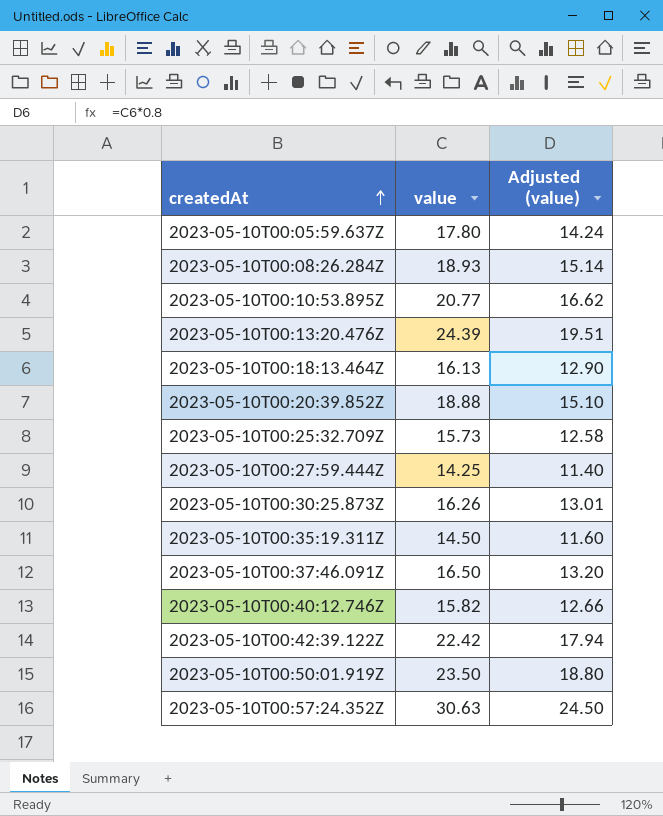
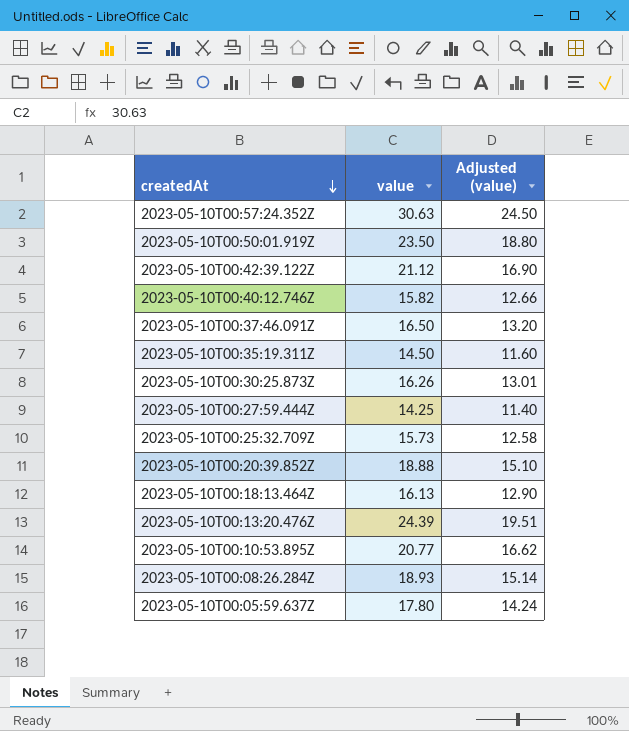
row order: createdAt ascending -> createdAt descending
2023-05-10T00:42:39.122Z | value: 22.42 -> 21.12
2023-05-10T00:42:39.122Z | Adjusted (value): 17.94 -> 16.90

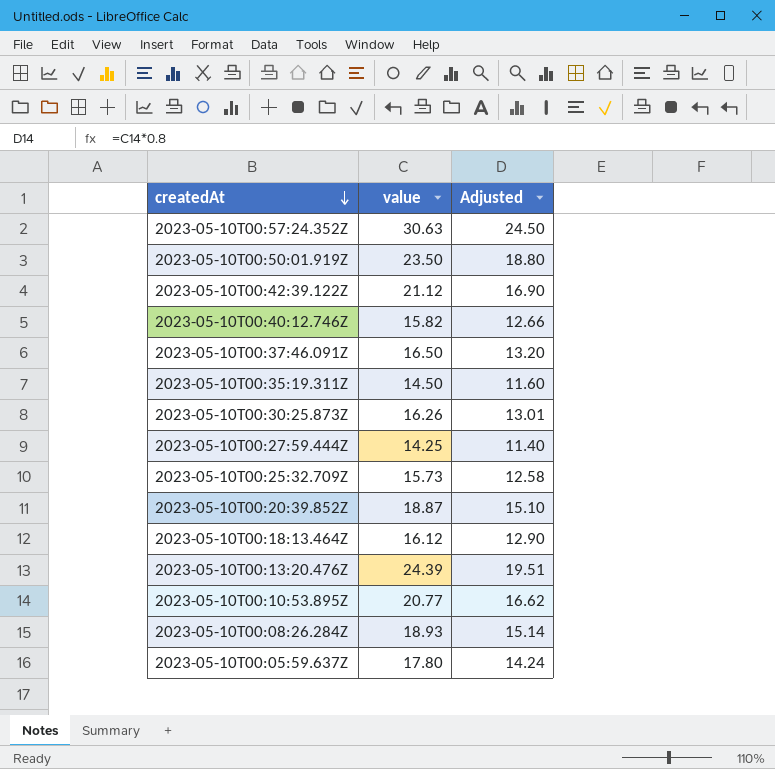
column name: Adjusted (value) -> Adjusted
2023-05-10T00:20:39.852Z | value: 18.88 -> 18.87
2023-05-10T00:18:13.464Z | value: 16.13 -> 16.12

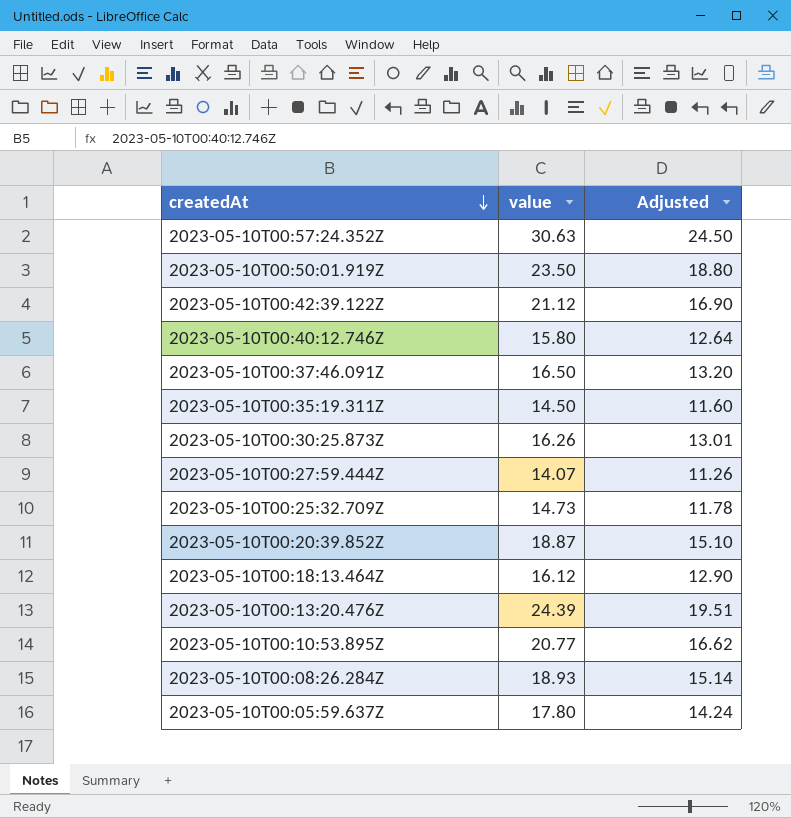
2023-05-10T00:40:12.746Z | value: 15.82 -> 15.80
2023-05-10T00:40:12.746Z | Adjusted: 12.66 -> 12.64
2023-05-10T00:27:59.444Z | value: 14.25 -> 14.07
2023-05-10T00:27:59.444Z | Adjusted: 11.40 -> 11.26
2023-05-10T00:25:32.709Z | value: 15.73 -> 14.73
2023-05-10T00:25:32.709Z | Adjusted: 12.58 -> 11.78

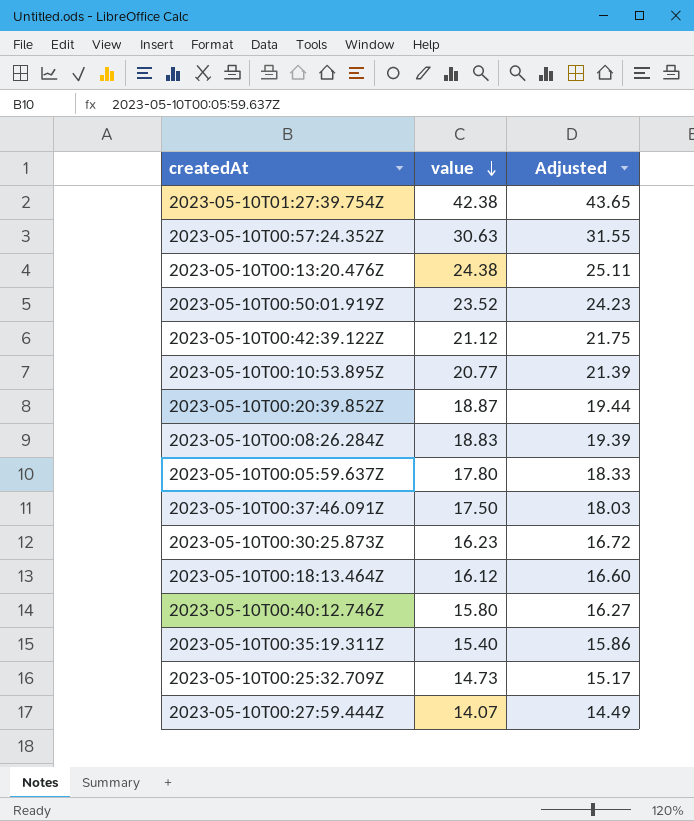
row order: createdAt descending -> value descending
column Adjusted | formula: [value] * 0.8 -> [value] * 1.03
row 2023-05-10T01:27:39.754Z: none -> 42.38 | 43.65
2023-05-10T00:13:20.476Z | value: 24.39 -> 24.38
2023-05-10T00:50:01.919Z | value: 23.50 -> 23.52
2023-05-10T00:08:26.284Z | value: 18.93 -> 18.83
2023-05-10T00:37:46.091Z | value: 16.50 -> 17.50
2023-05-10T00:30:25.873Z | value: 16.26 -> 16.23
2023-05-10T00:35:19.311Z | value: 14.50 -> 15.40

